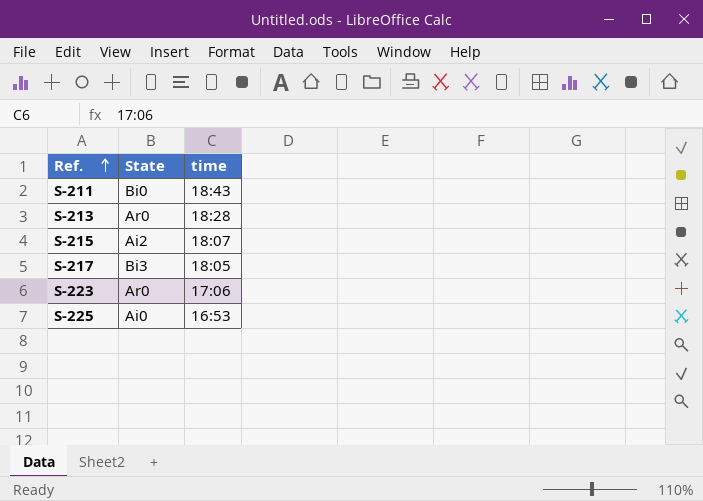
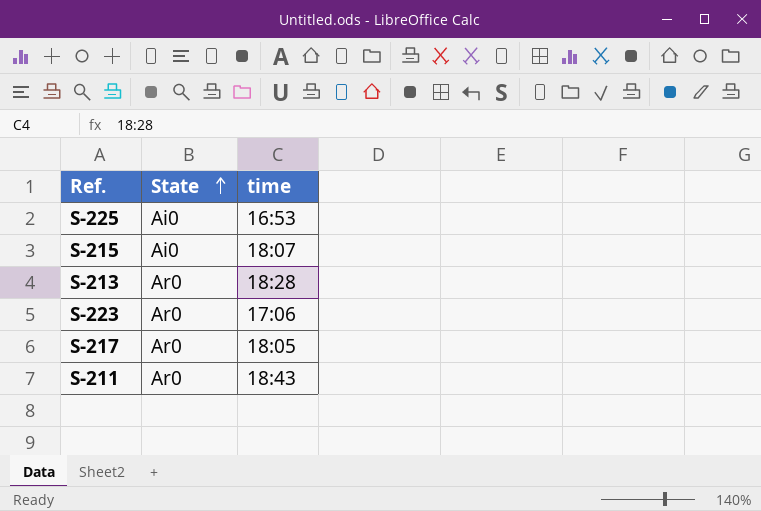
row order: Ref. ascending -> State ascending
S-215 | State: Ai2 -> Ai0
S-217 | State: Bi3 -> Ar0
S-211 | State: Bi0 -> Ar0

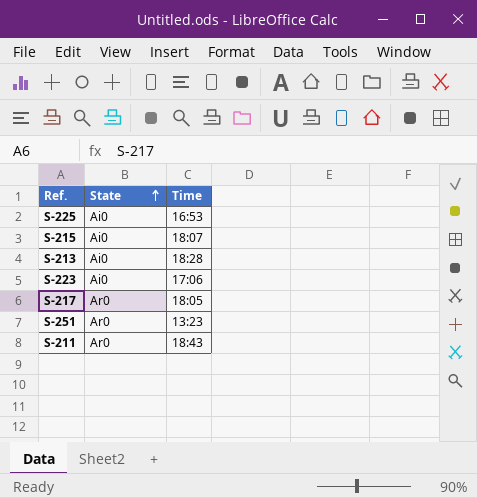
column name: time -> Time
S-213 | State: Ar0 -> Ai0
S-223 | State: Ar0 -> Ai0
row S-251: none -> Ar0 | 13:23

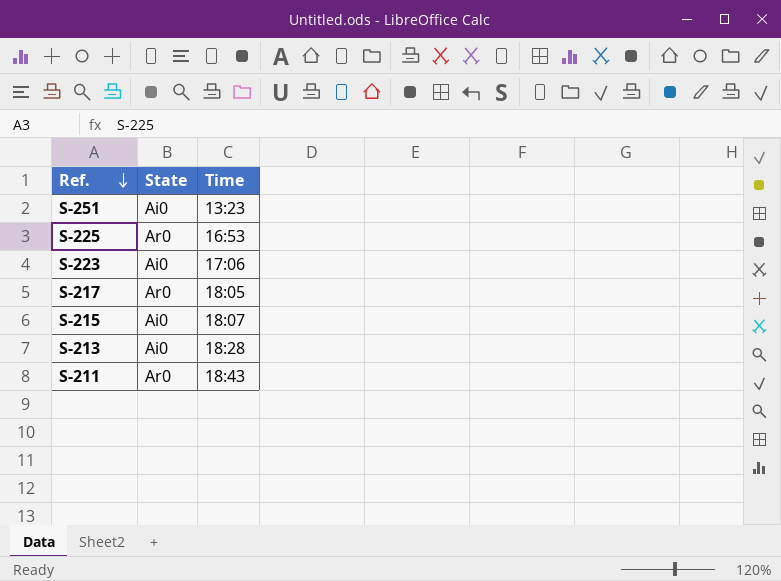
row order: State ascending -> Ref. descending
S-251 | State: Ar0 -> Ai0
S-225 | State: Ai0 -> Ar0

